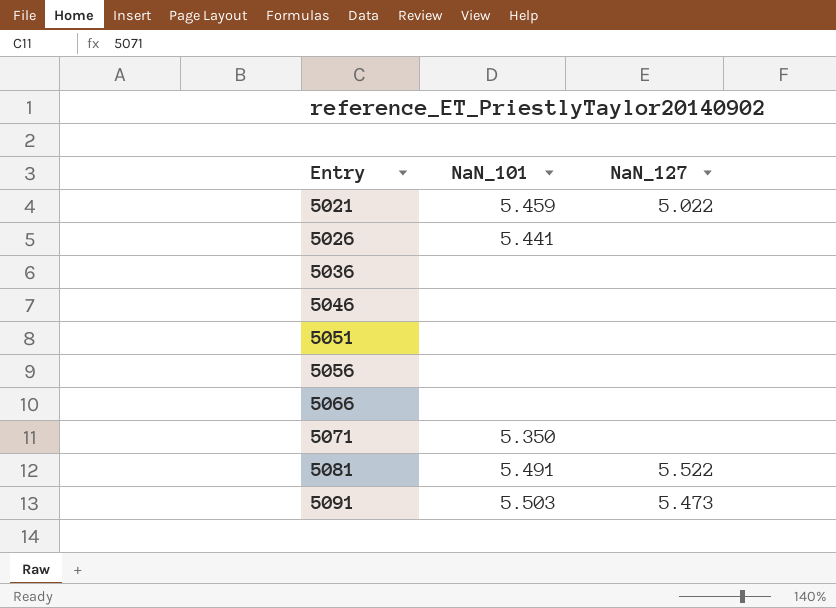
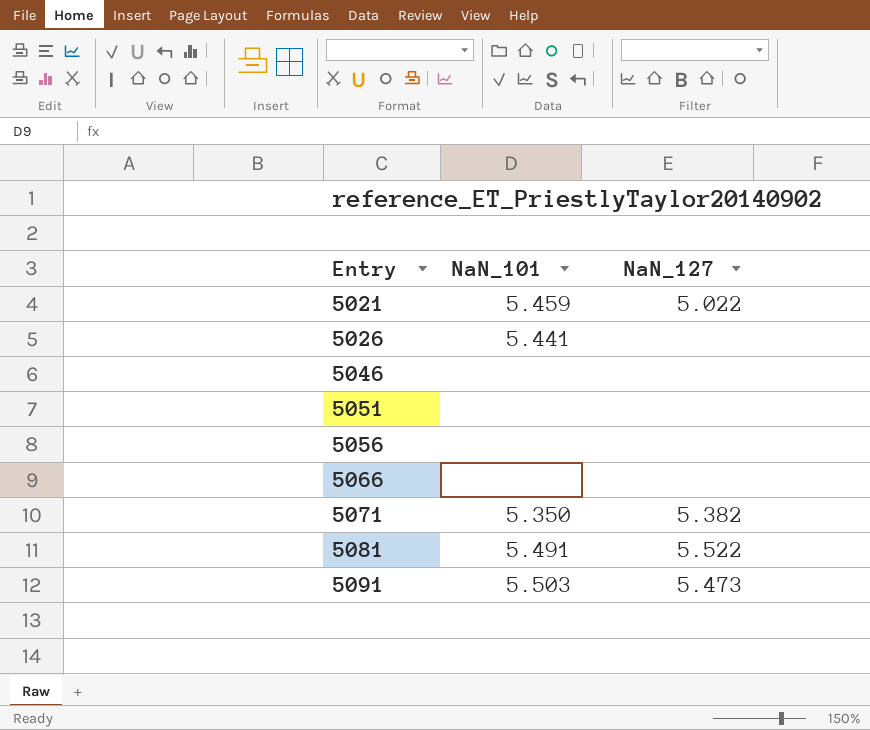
row 5036: none | none -> none
5071 | NaN_127: none -> 5.382

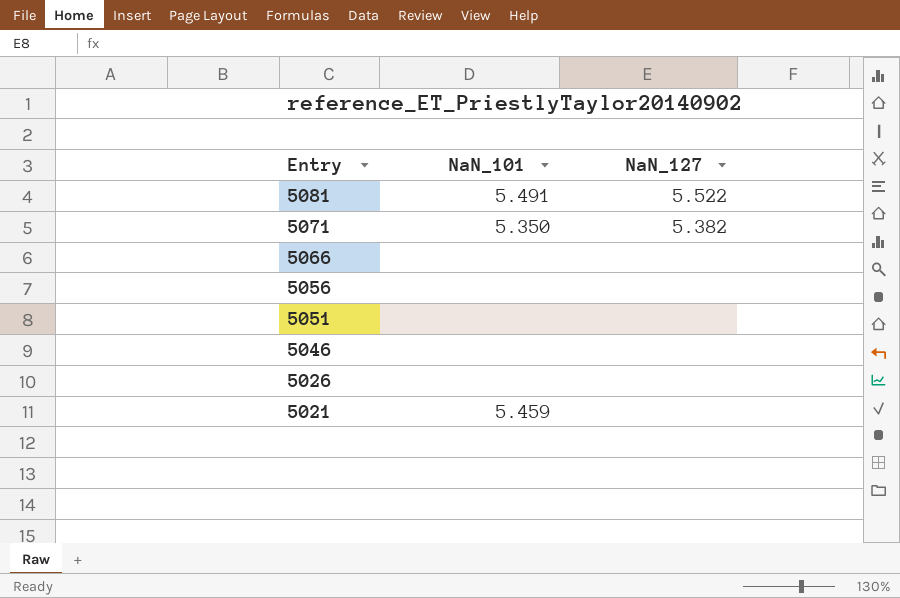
row order: Entry ascending -> Entry descending
row 5091: 5.503 | 5.473 -> none
5026 | NaN_101: 5.441 -> none
5021 | NaN_127: 5.022 -> none

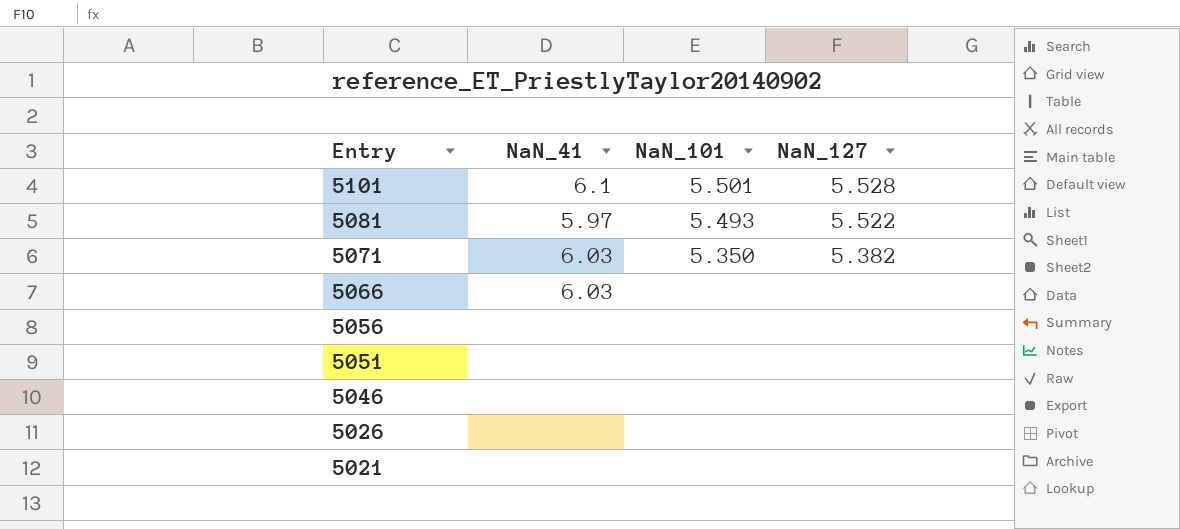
column NaN_41 | position: none -> 2
row 5101: none -> 6.1 | 5.501 | 5.528
5081 | NaN_101: 5.491 -> 5.493
5021 | NaN_101: 5.459 -> none

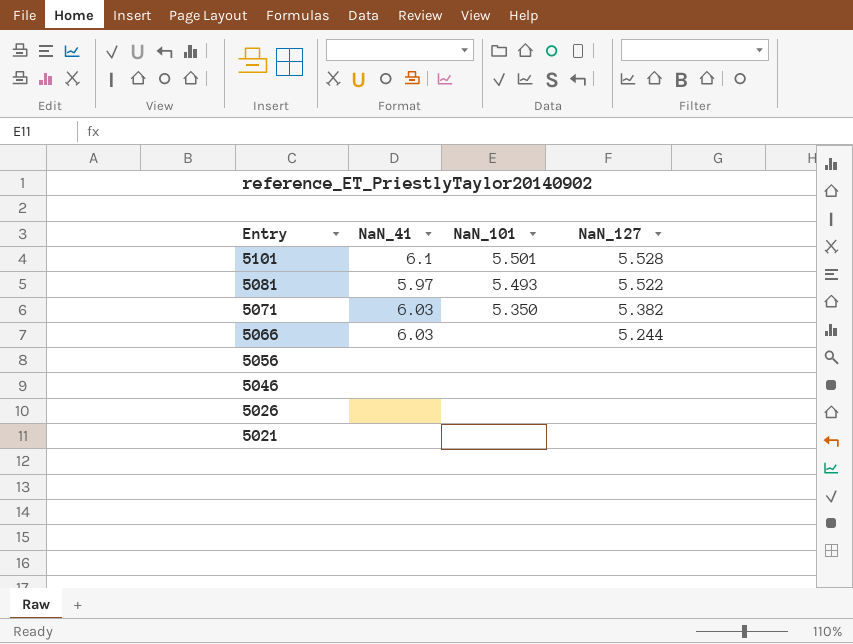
row 5051: none | none | none -> none
5066 | NaN_127: none -> 5.244

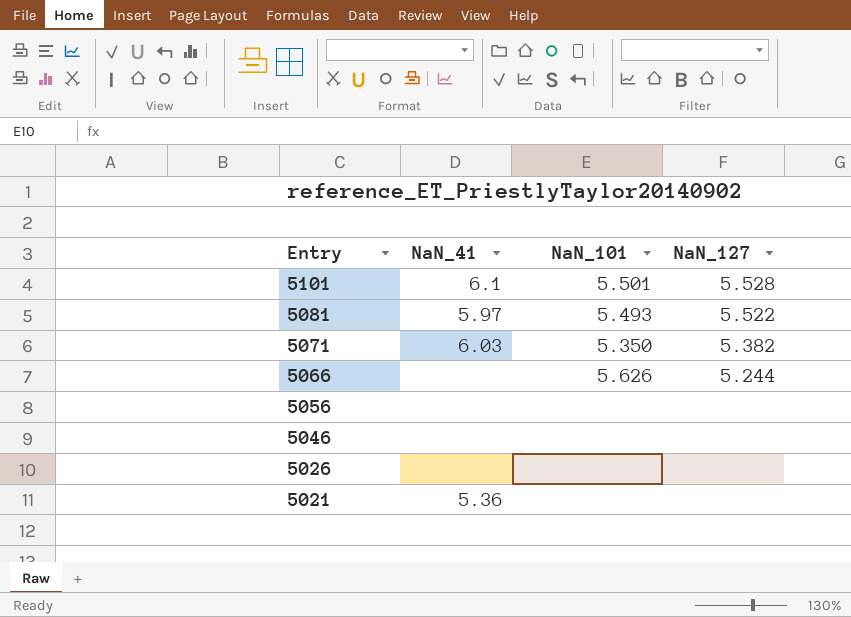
5066 | NaN_41: 6.03 -> none
5066 | NaN_101: none -> 5.626
5021 | NaN_41: none -> 5.36

